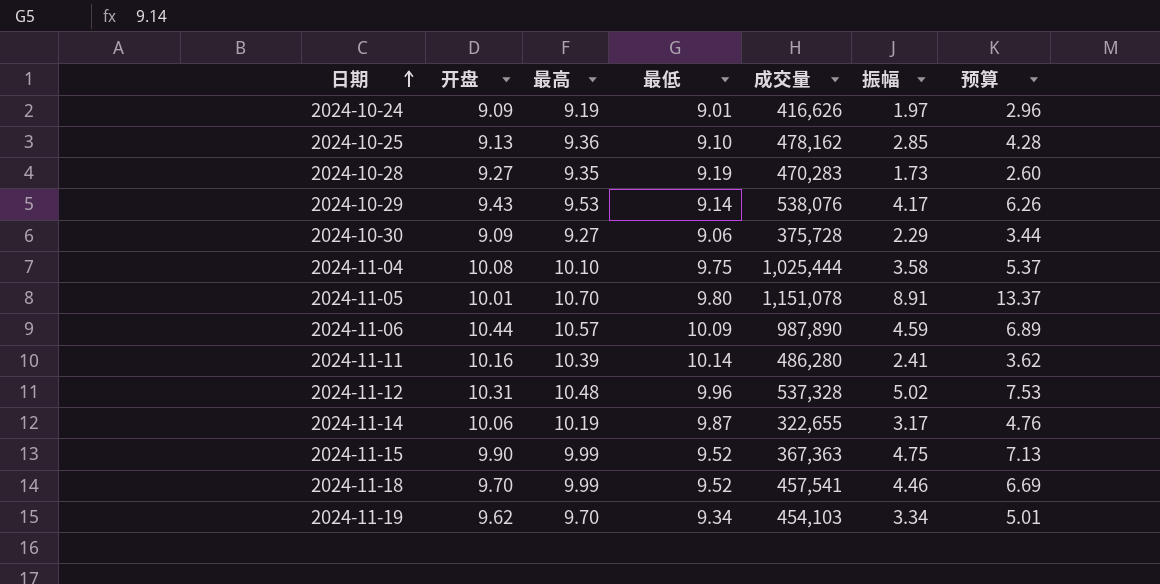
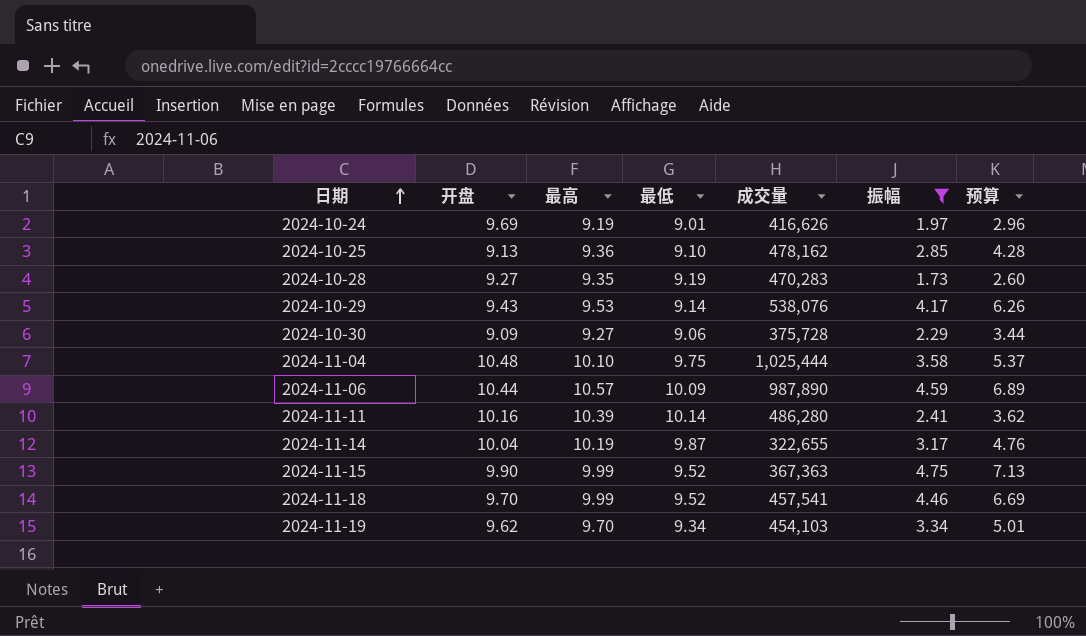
filter: none -> 振幅 <= 4.75
2024-10-24 | 开盘: 9.09 -> 9.69
2024-11-04 | 开盘: 10.08 -> 10.48
2024-11-14 | 开盘: 10.06 -> 10.04

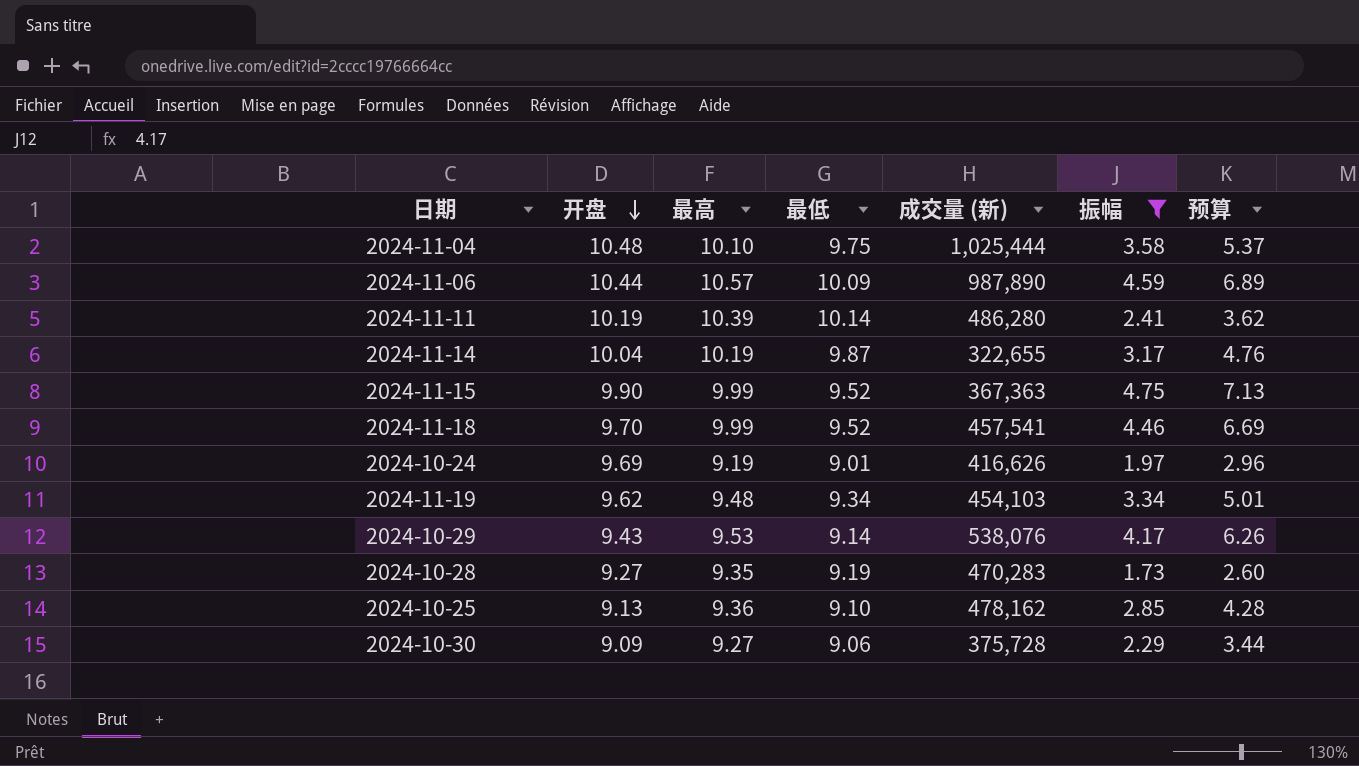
row order: 日期 ascending -> 开盘 descending
column name: 成交量 -> 成交量 (新)
2024-11-11 | 开盘: 10.16 -> 10.19
2024-11-19 | 最高: 9.70 -> 9.48

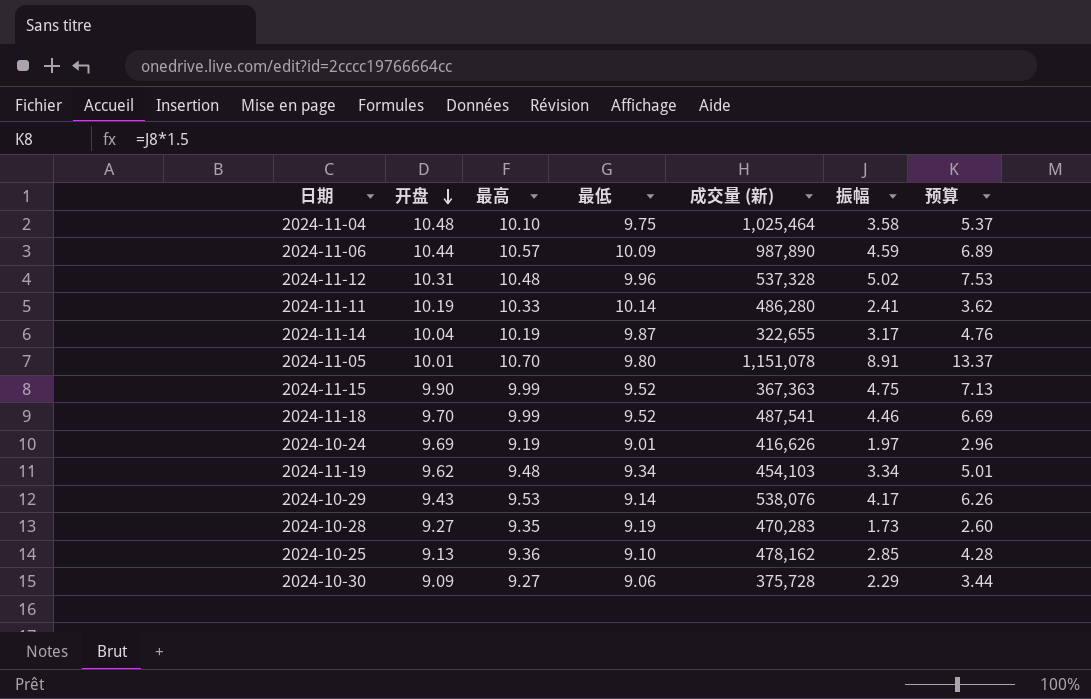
filter: 振幅 <= 4.75 -> none
2024-11-04 | 成交量 (新): 1,025,444 -> 1,025,464
2024-11-11 | 最高: 10.39 -> 10.33
2024-11-18 | 成交量 (新): 457,541 -> 487,541

